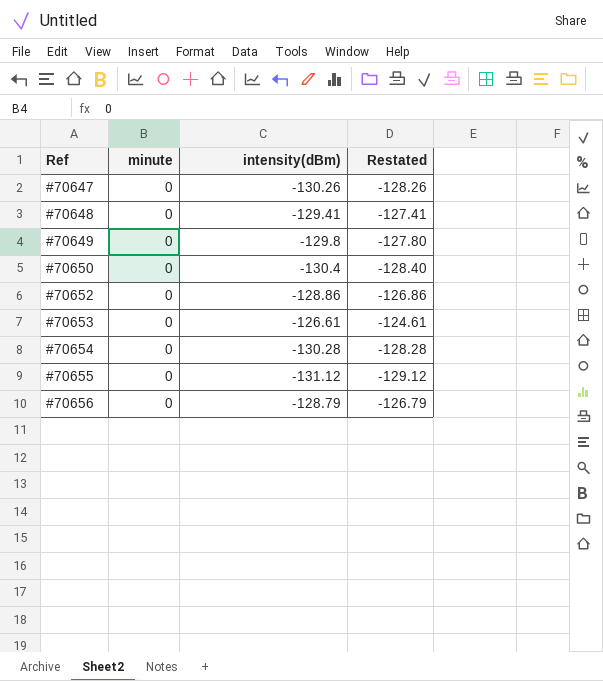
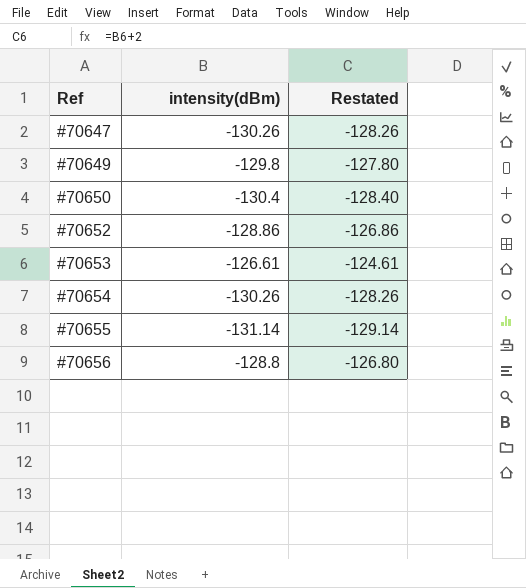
column minute | position: 2 -> none
row #70648: 0 | -129.41 | -127.41 -> none
#70654 | intensity(dBm): -130.28 -> -130.26
#70654 | Restated: -128.28 -> -128.26
#70655 | intensity(dBm): -131.12 -> -131.14
#70655 | Restated: -129.12 -> -129.14
#70656 | intensity(dBm): -128.79 -> -128.8
#70656 | Restated: -126.79 -> -126.80

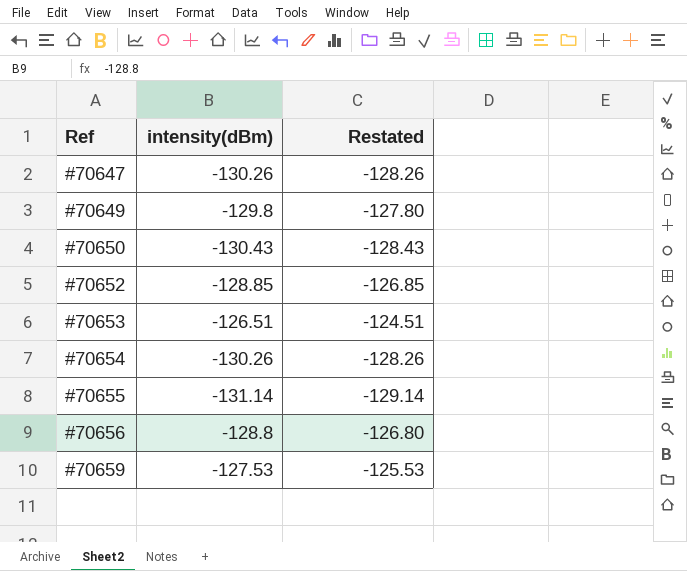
#70650 | intensity(dBm): -130.4 -> -130.43
#70650 | Restated: -128.40 -> -128.43
#70652 | intensity(dBm): -128.86 -> -128.85
#70652 | Restated: -126.86 -> -126.85
#70653 | intensity(dBm): -126.61 -> -126.51
#70653 | Restated: -124.61 -> -124.51
row #70659: none -> -127.53 | -125.53

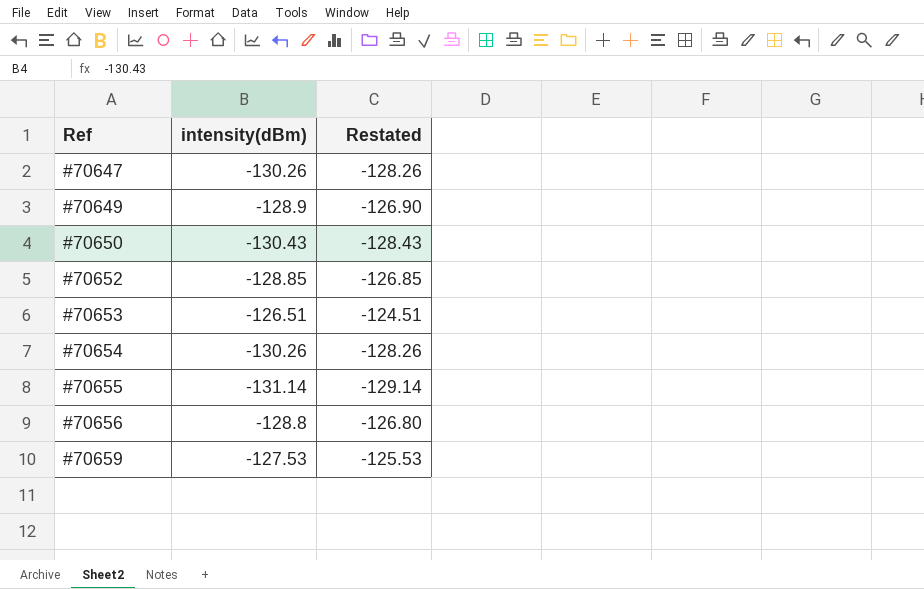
#70649 | intensity(dBm): -129.8 -> -128.9
#70649 | Restated: -127.80 -> -126.90

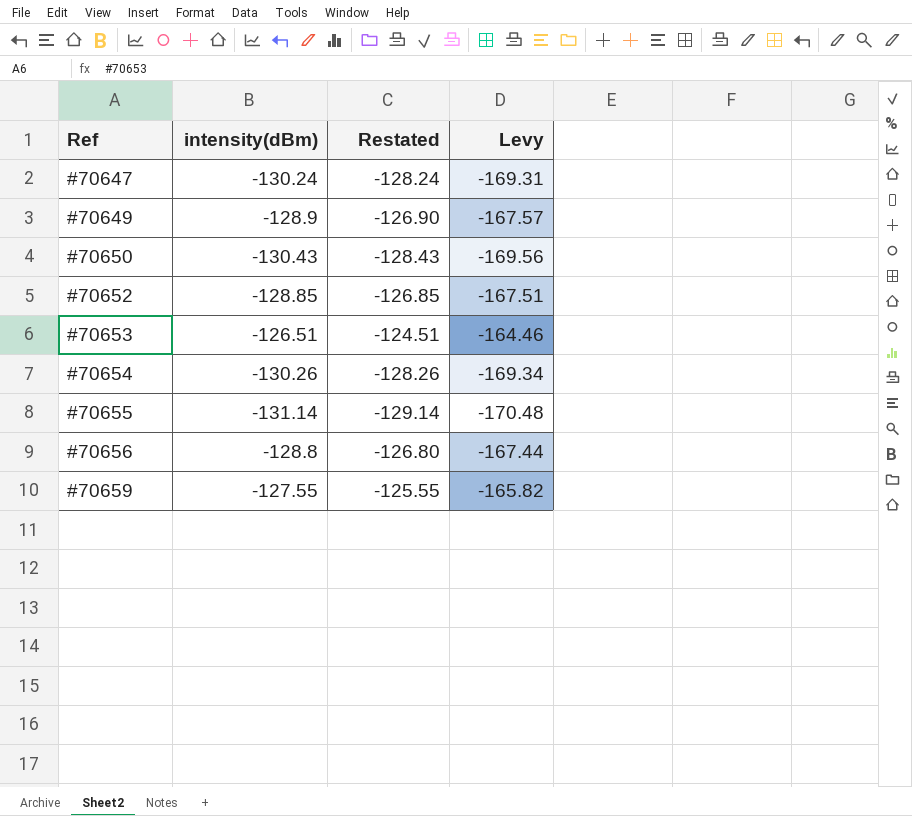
column Levy | formula: none -> [intensity(dBm)] * 1.3
#70647 | intensity(dBm): -130.26 -> -130.24
#70647 | Restated: -128.26 -> -128.24
#70659 | intensity(dBm): -127.53 -> -127.55
#70659 | Restated: -125.53 -> -125.55

